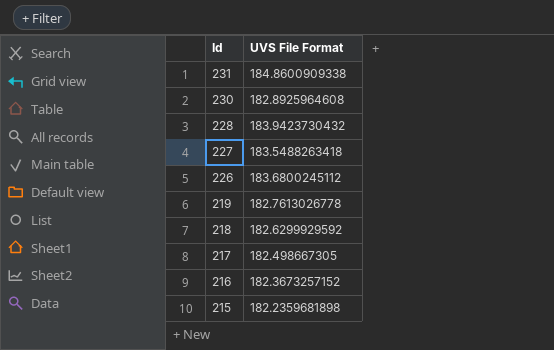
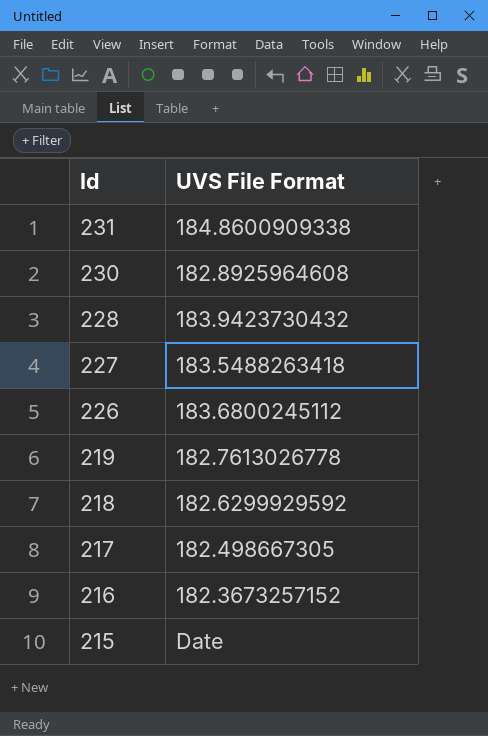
215 | UVS File Format: 182.2359681898 -> Date

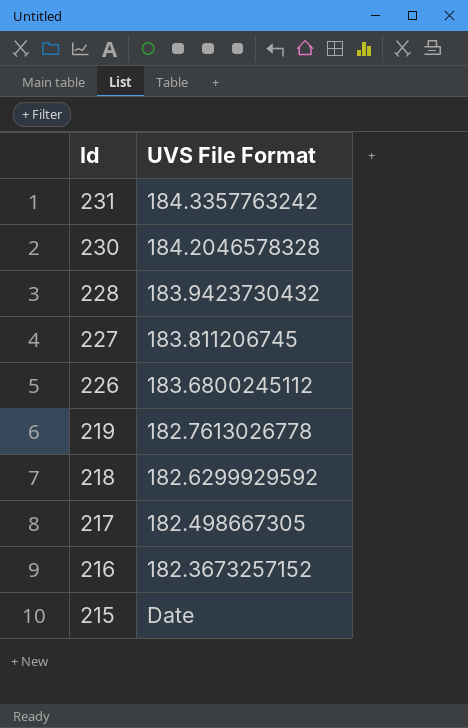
231 | UVS File Format: 184.8600909338 -> 184.3357763242
230 | UVS File Format: 182.8925964608 -> 184.2046578328
227 | UVS File Format: 183.5488263418 -> 183.811206745

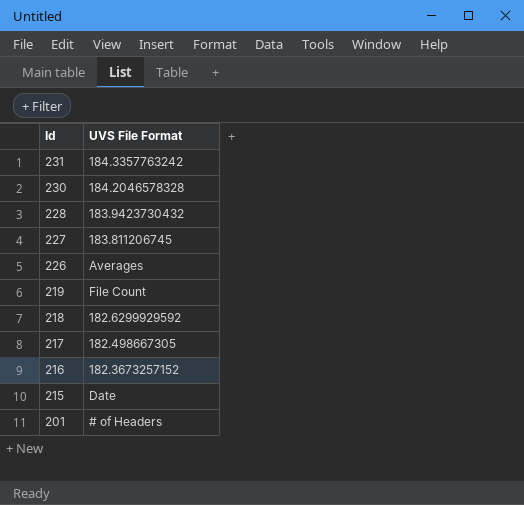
226 | UVS File Format: 183.6800245112 -> Averages
219 | UVS File Format: 182.7613026778 -> File Count
row 201: none -> # of Headers

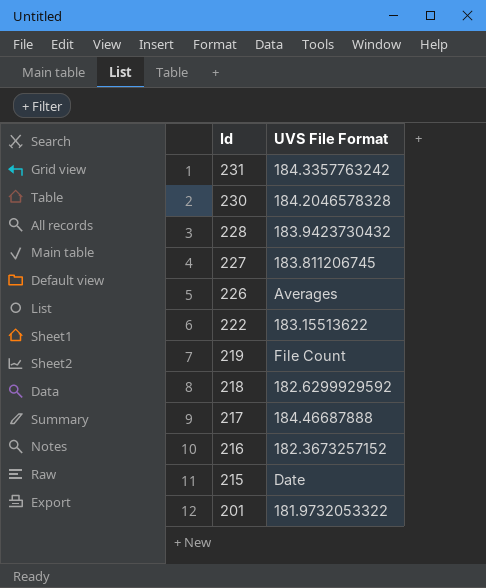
row 222: none -> 183.15513622
217 | UVS File Format: 182.498667305 -> 184.46687888
201 | UVS File Format: # of Headers -> 181.9732053322

